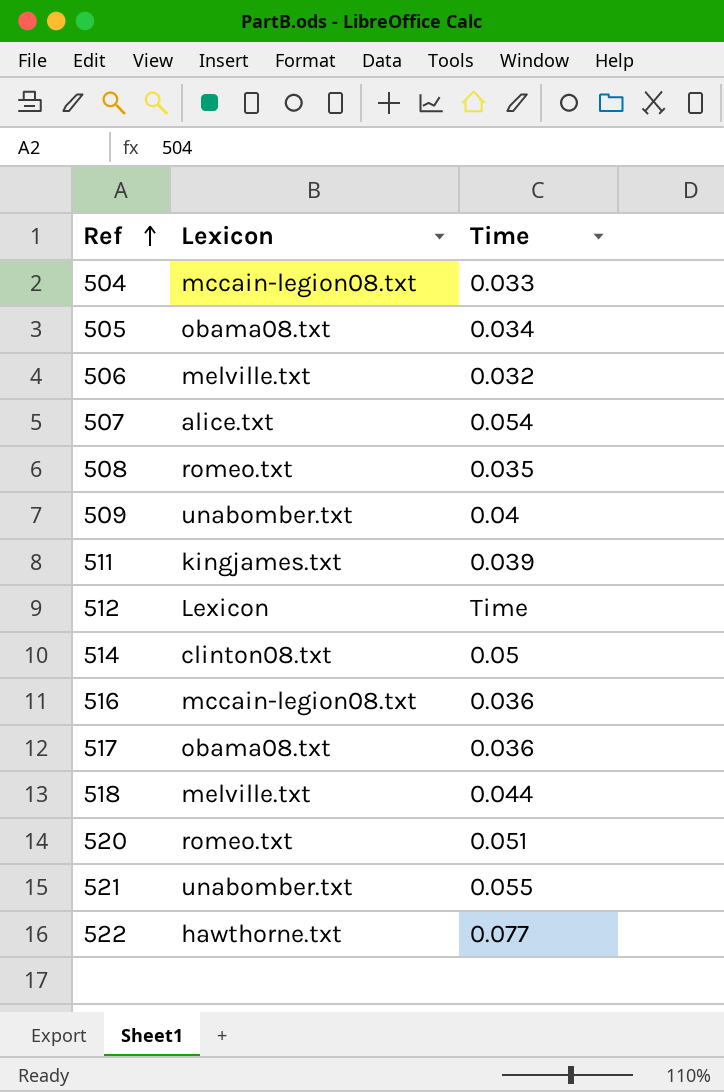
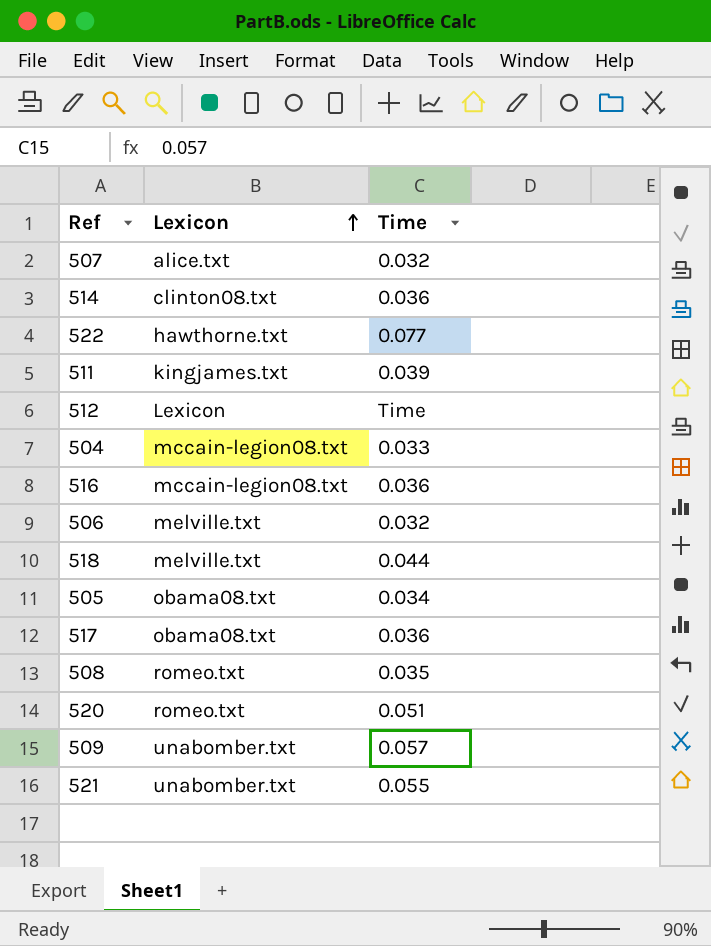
row order: Ref ascending -> Lexicon ascending
507 | Time: 0.054 -> 0.032
514 | Time: 0.05 -> 0.036
509 | Time: 0.04 -> 0.057

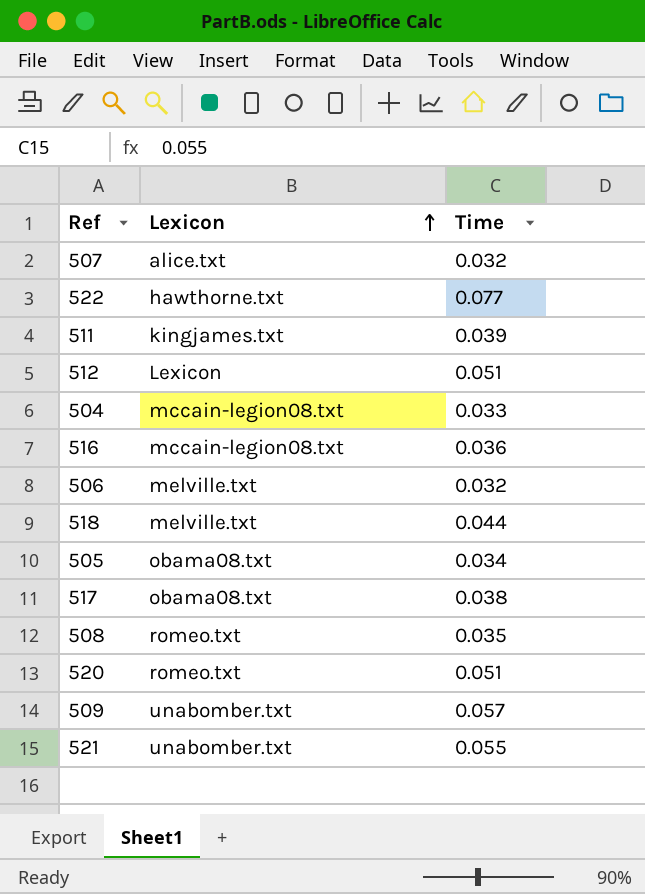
row 514: clinton08.txt | 0.036 -> none
512 | Time: Time -> 0.051
517 | Time: 0.036 -> 0.038

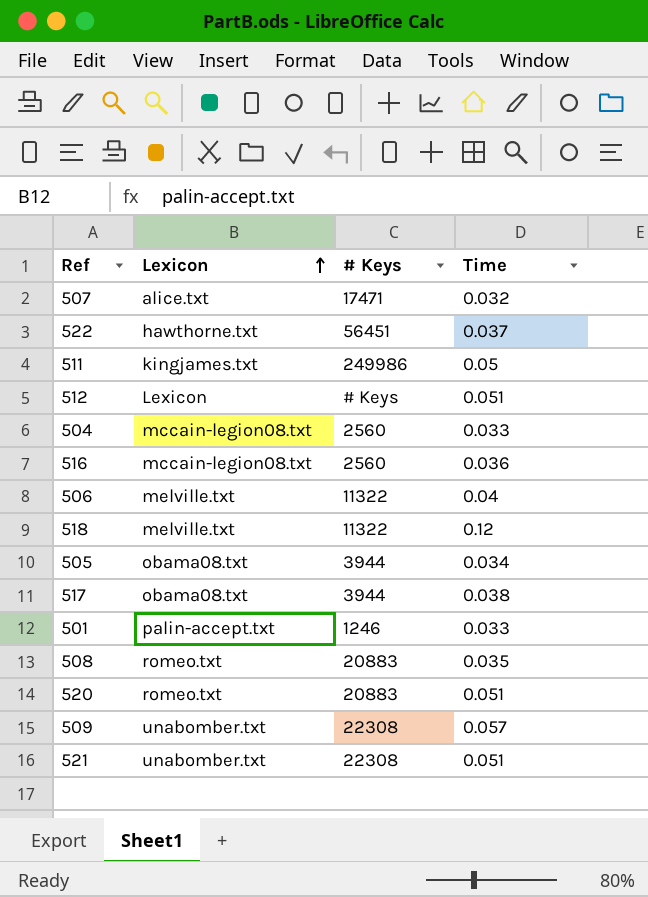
column # Keys | position: none -> 3
522 | Time: 0.077 -> 0.037
511 | Time: 0.039 -> 0.05
506 | Time: 0.032 -> 0.04
518 | Time: 0.044 -> 0.12
row 501: none -> palin-accept.txt | 1246 | 0.033
521 | Time: 0.055 -> 0.051

